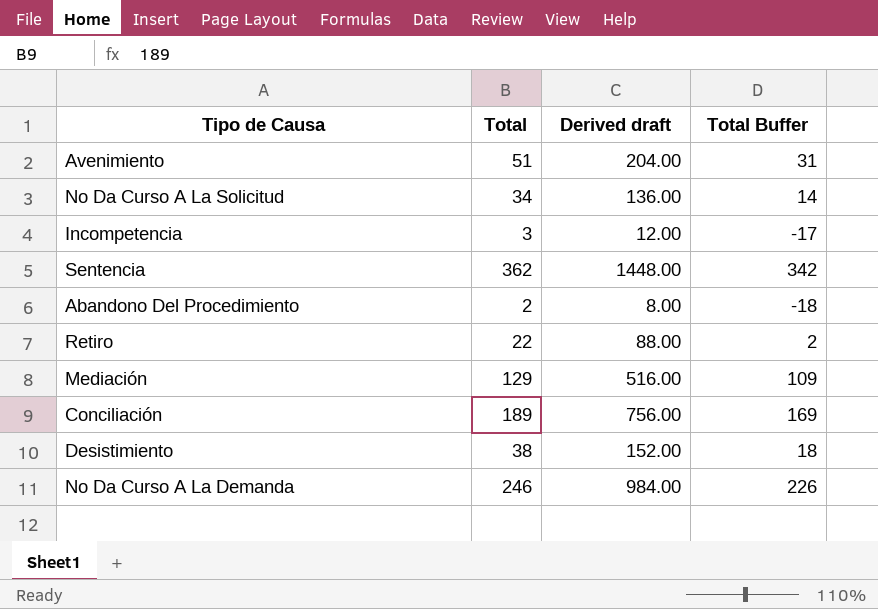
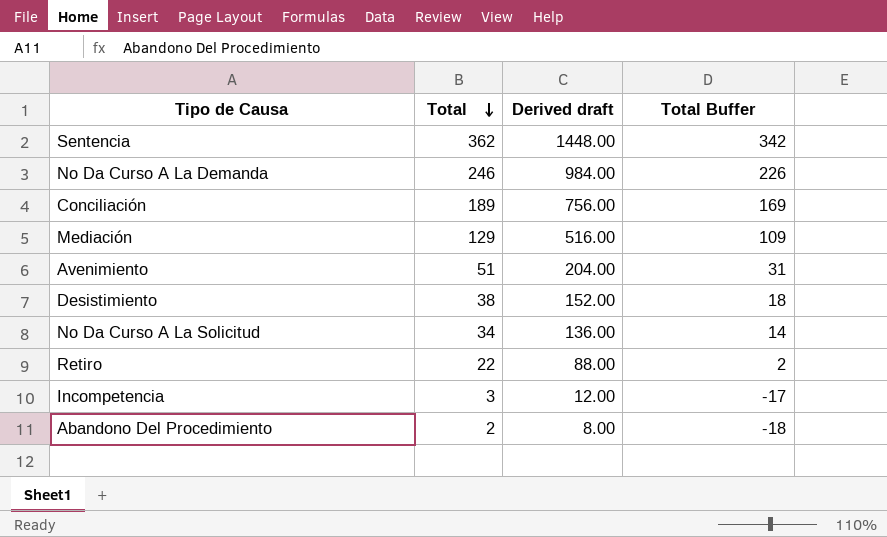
row order: none -> Total descending

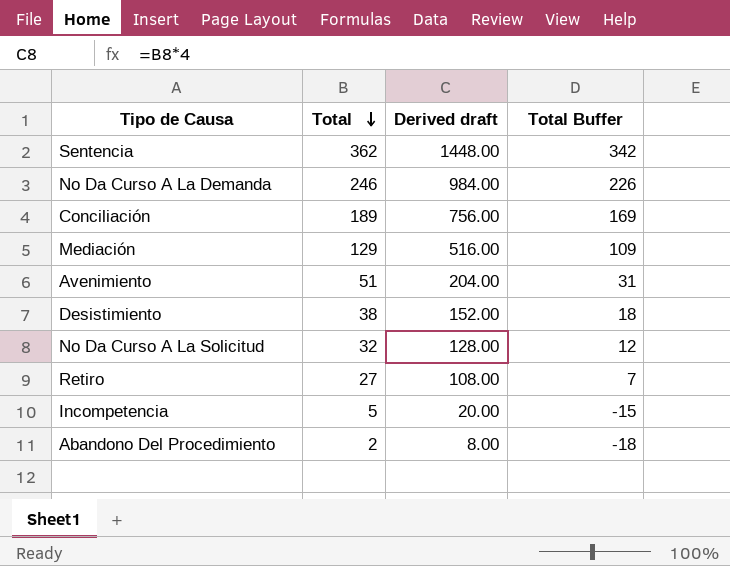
No Da Curso A La Solicitud | Total: 34 -> 32
No Da Curso A La Solicitud | Derived draft: 136.00 -> 128.00
No Da Curso A La Solicitud | Total Buffer: 14 -> 12
Retiro | Total: 22 -> 27
Retiro | Derived draft: 88.00 -> 108.00
Retiro | Total Buffer: 2 -> 7
Incompetencia | Total: 3 -> 5
Incompetencia | Derived draft: 12.00 -> 20.00
Incompetencia | Total Buffer: -17 -> -15

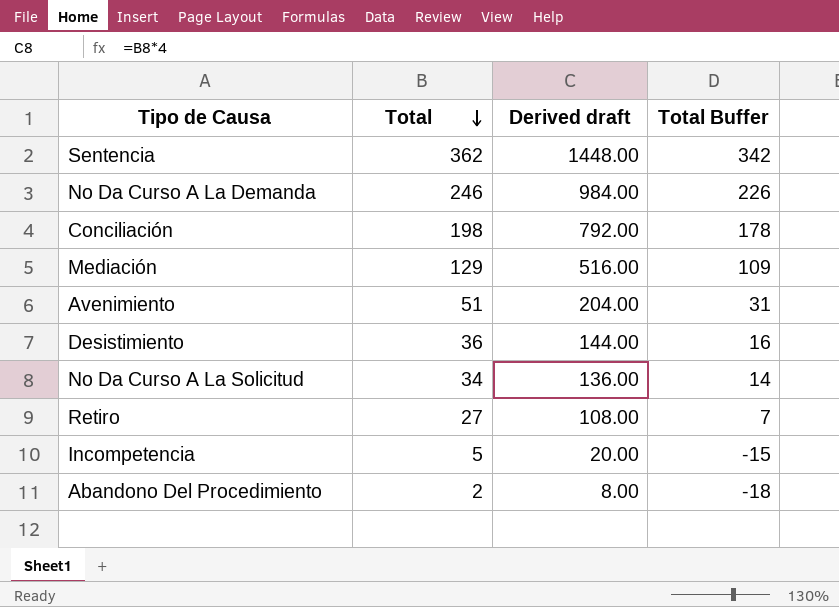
Conciliación | Total: 189 -> 198
Conciliación | Derived draft: 756.00 -> 792.00
Conciliación | Total Buffer: 169 -> 178
Desistimiento | Total: 38 -> 36
Desistimiento | Derived draft: 152.00 -> 144.00
Desistimiento | Total Buffer: 18 -> 16
No Da Curso A La Solicitud | Total: 32 -> 34
No Da Curso A La Solicitud | Derived draft: 128.00 -> 136.00
No Da Curso A La Solicitud | Total Buffer: 12 -> 14

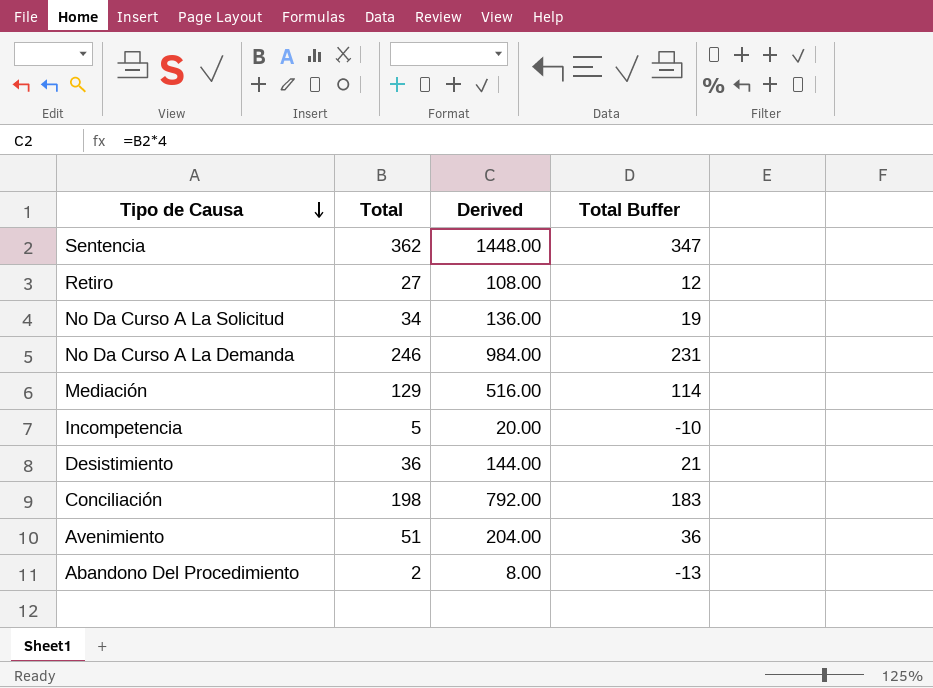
row order: Total descending -> Tipo de Causa descending
column name: Derived draft -> Derived
column Total Buffer | formula: [Total] - 20 -> [Total] - 15

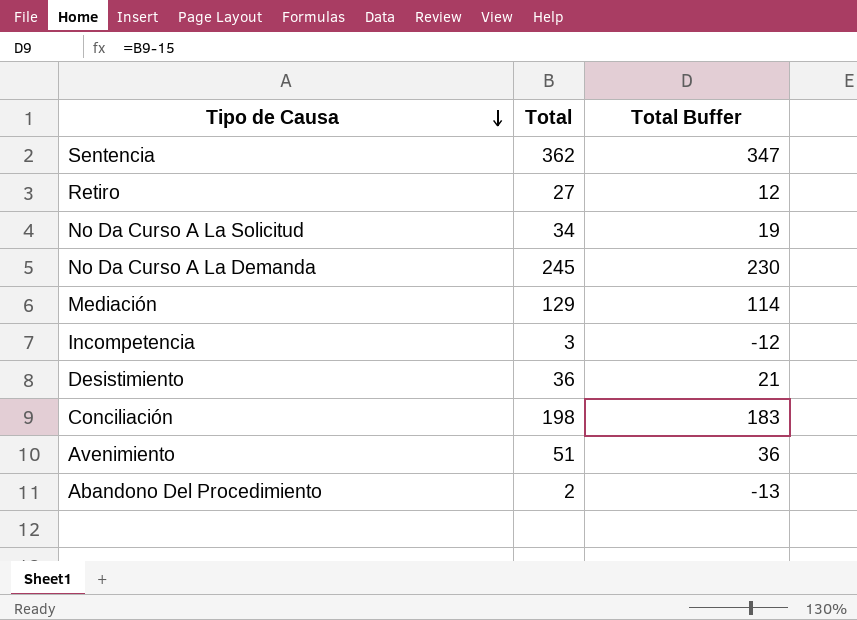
column Derived | formula: [Total] * 4 -> none
No Da Curso A La Demanda | Total: 246 -> 245
No Da Curso A La Demanda | Total Buffer: 231 -> 230
Incompetencia | Total: 5 -> 3
Incompetencia | Total Buffer: -10 -> -12

